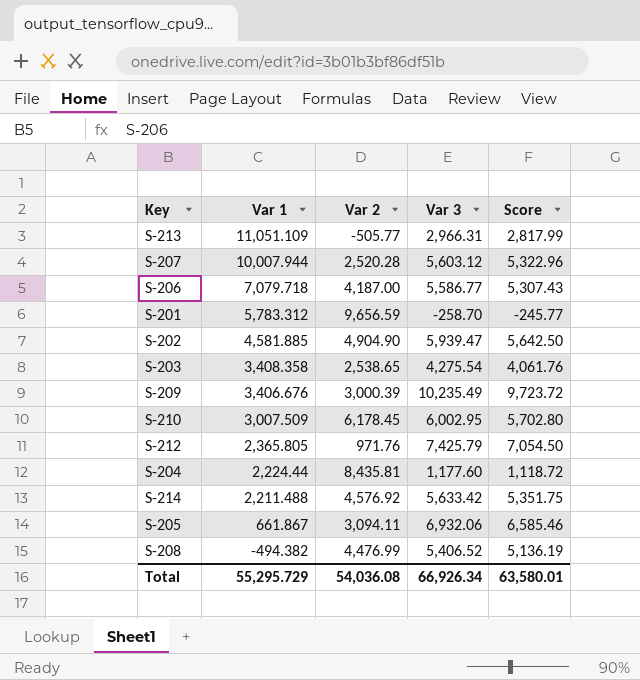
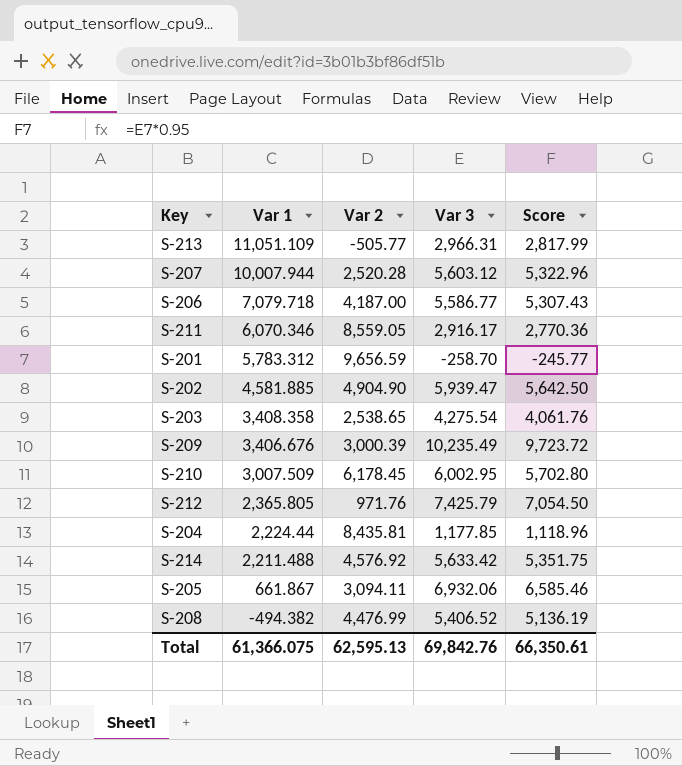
row S-211: none -> 6,070.346 | 8,559.05 | 2,916.17 | 2,770.36
S-204 | Var 3: 1,177.60 -> 1,177.85
S-204 | Score: 1,118.72 -> 1,118.96
Total | Var 1: 55,295.729 -> 61,366.075
Total | Var 2: 54,036.08 -> 62,595.13
Total | Var 3: 66,926.34 -> 69,842.76
Total | Score: 63,580.01 -> 66,350.61

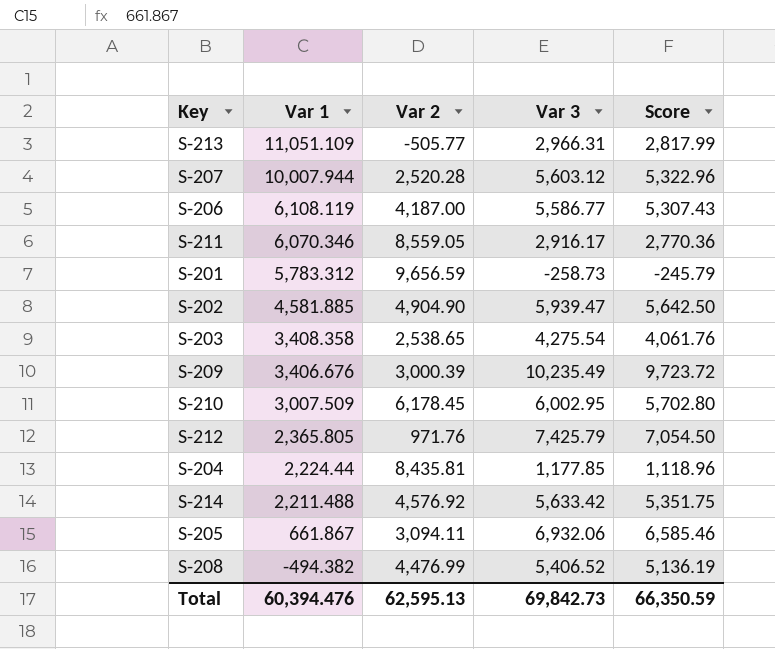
S-206 | Var 1: 7,079.718 -> 6,108.119
S-201 | Var 3: -258.70 -> -258.73
S-201 | Score: -245.77 -> -245.79
Total | Var 1: 61,366.075 -> 60,394.476
Total | Var 3: 69,842.76 -> 69,842.73
Total | Score: 66,350.61 -> 66,350.59

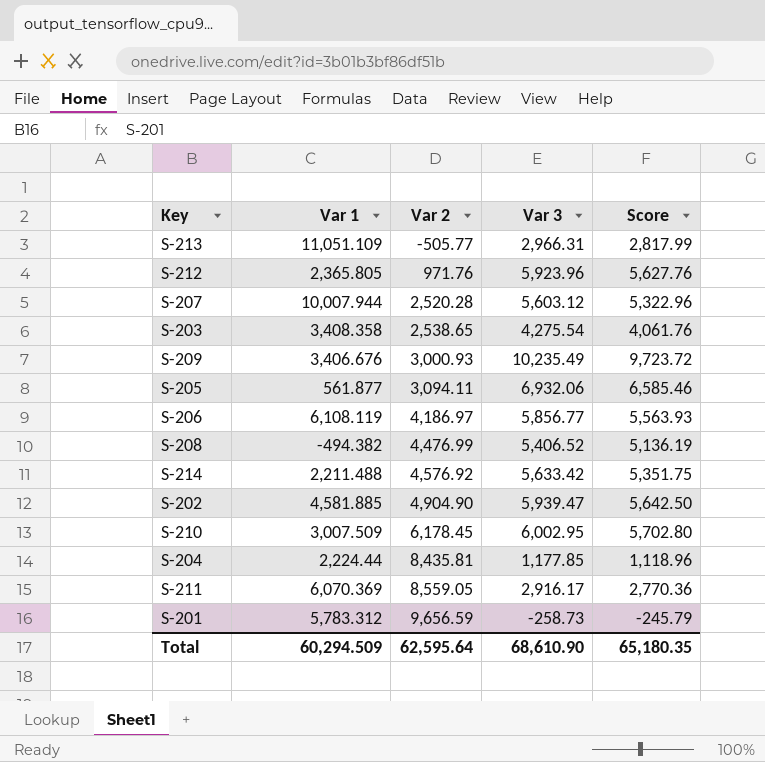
row order: Var 1 descending -> Var 2 ascending
S-212 | Var 3: 7,425.79 -> 5,923.96
S-212 | Score: 7,054.50 -> 5,627.76
S-209 | Var 2: 3,000.39 -> 3,000.93
S-205 | Var 1: 661.867 -> 561.877
S-206 | Var 2: 4,187.00 -> 4,186.97
S-206 | Var 3: 5,586.77 -> 5,856.77
S-206 | Score: 5,307.43 -> 5,563.93
S-211 | Var 1: 6,070.346 -> 6,070.369
Total | Var 1: 60,394.476 -> 60,294.509
Total | Var 2: 62,595.13 -> 62,595.64
Total | Var 3: 69,842.73 -> 68,610.90
Total | Score: 66,350.59 -> 65,180.35

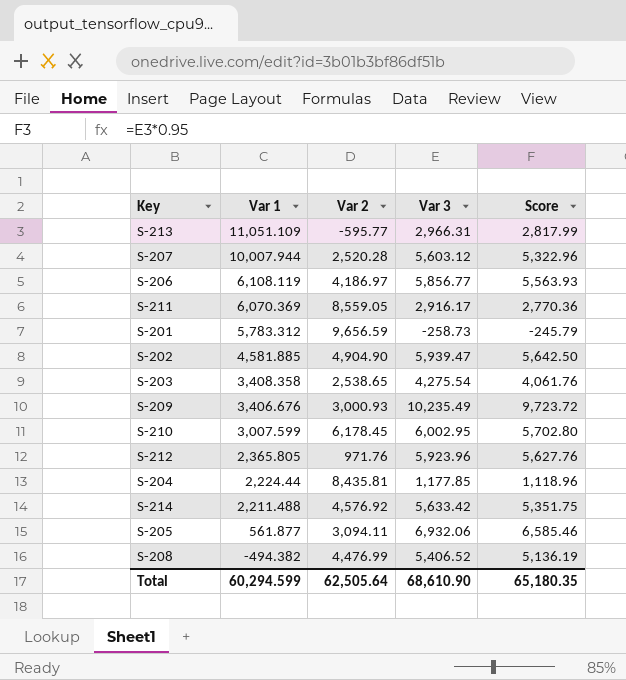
row order: Var 2 ascending -> Var 1 descending
S-213 | Var 2: -505.77 -> -595.77
S-210 | Var 1: 3,007.509 -> 3,007.599
Total | Var 1: 60,294.509 -> 60,294.599
Total | Var 2: 62,595.64 -> 62,505.64

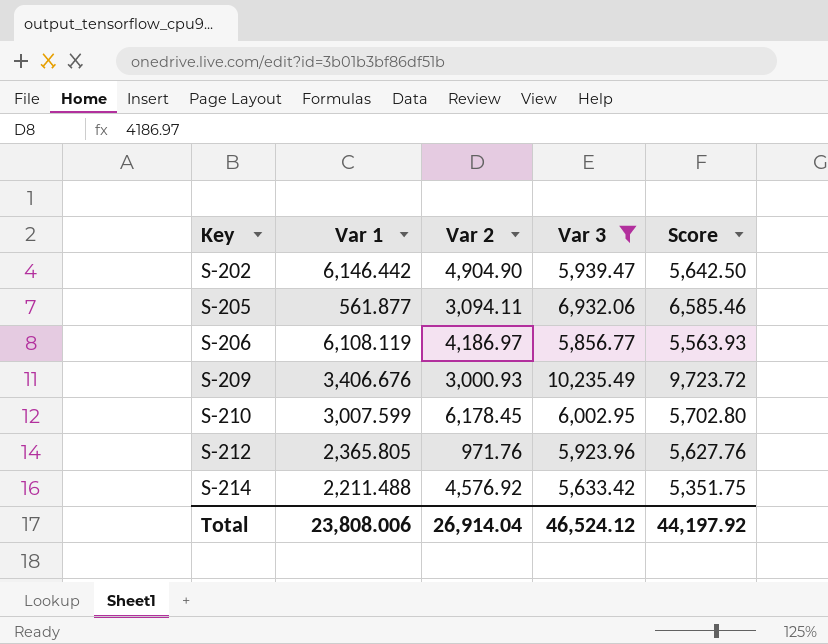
filter: none -> Var 3 >= 5,633.42
row order: Var 1 descending -> Key ascending
S-202 | Var 1: 4,581.885 -> 6,146.442
Total | Var 1: 60,294.599 -> 23,808.006
Total | Var 2: 62,505.64 -> 26,914.04
Total | Var 3: 68,610.90 -> 46,524.12
Total | Score: 65,180.35 -> 44,197.92

